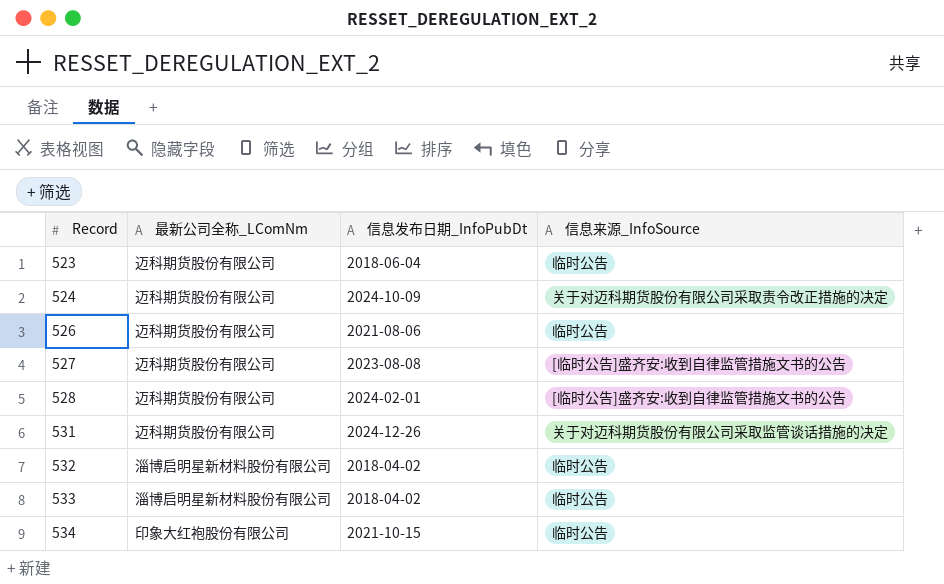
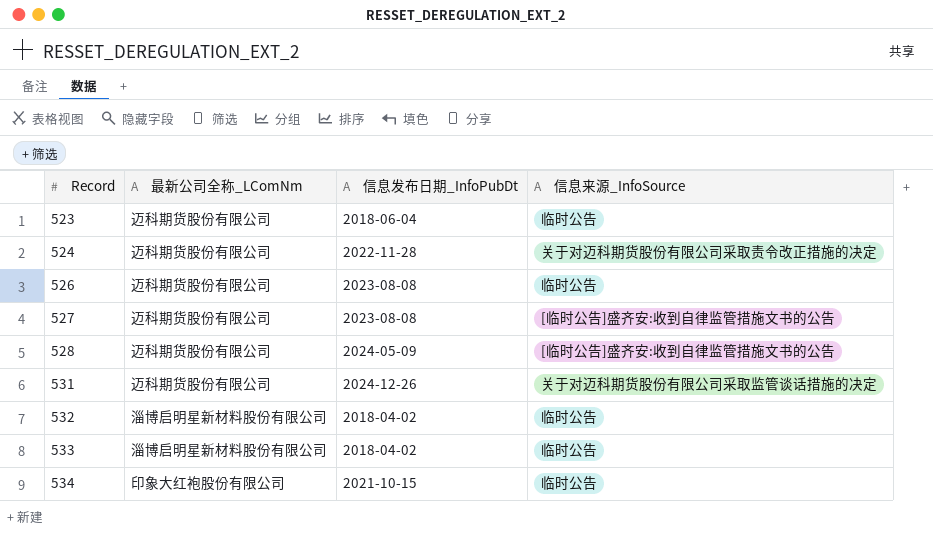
524 | 信息发布日期_InfoPubDt: 2024-10-09 -> 2022-11-28
526 | 信息发布日期_InfoPubDt: 2021-08-06 -> 2023-08-08
528 | 信息发布日期_InfoPubDt: 2024-02-01 -> 2024-05-09

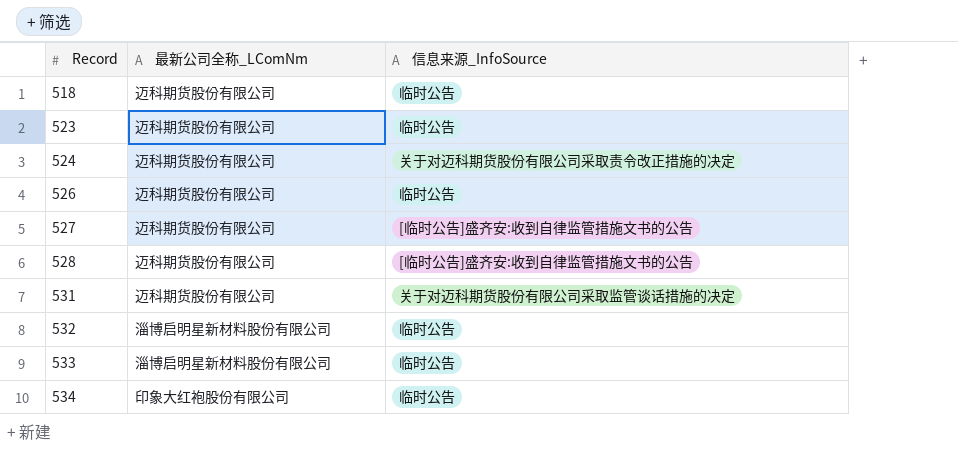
column 信息发布日期_InfoPubDt | position: 3 -> none
row 518: none -> 迈科期货股份有限公司 | 临时公告

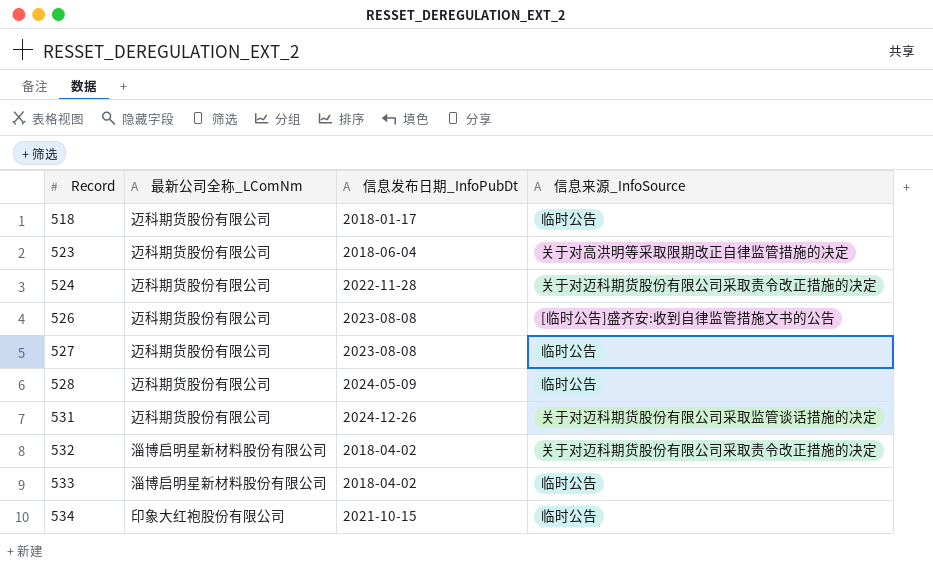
column 信息发布日期_InfoPubDt | position: none -> 3
523 | 信息来源_InfoSource: 临时公告 -> 关于对高洪明等采取限期改正自律监管措施的决定
526 | 信息来源_InfoSource: 临时公告 -> [临时公告]盛齐安:收到自律监管措施文书的公告
527 | 信息来源_InfoSource: [临时公告]盛齐安:收到自律监管措施文书的公告 -> 临时公告
528 | 信息来源_InfoSource: [临时公告]盛齐安:收到自律监管措施文书的公告 -> 临时公告
532 | 信息来源_InfoSource: 临时公告 -> 关于对迈科期货股份有限公司采取责令改正措施的决定

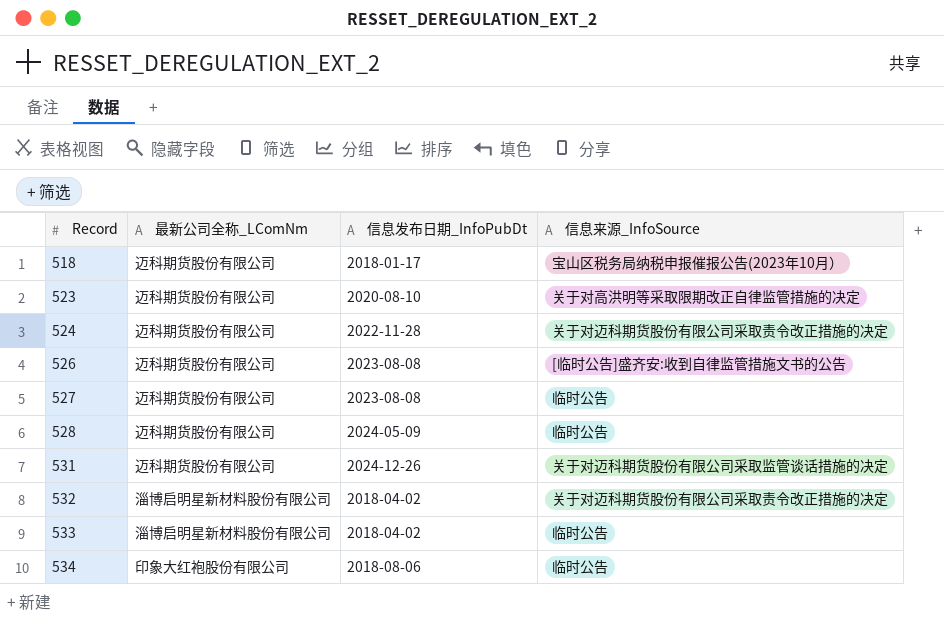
518 | 信息来源_InfoSource: 临时公告 -> 宝山区税务局纳税申报催报公告(2023年10月）
523 | 信息发布日期_InfoPubDt: 2018-06-04 -> 2020-08-10
534 | 信息发布日期_InfoPubDt: 2021-10-15 -> 2018-08-06

